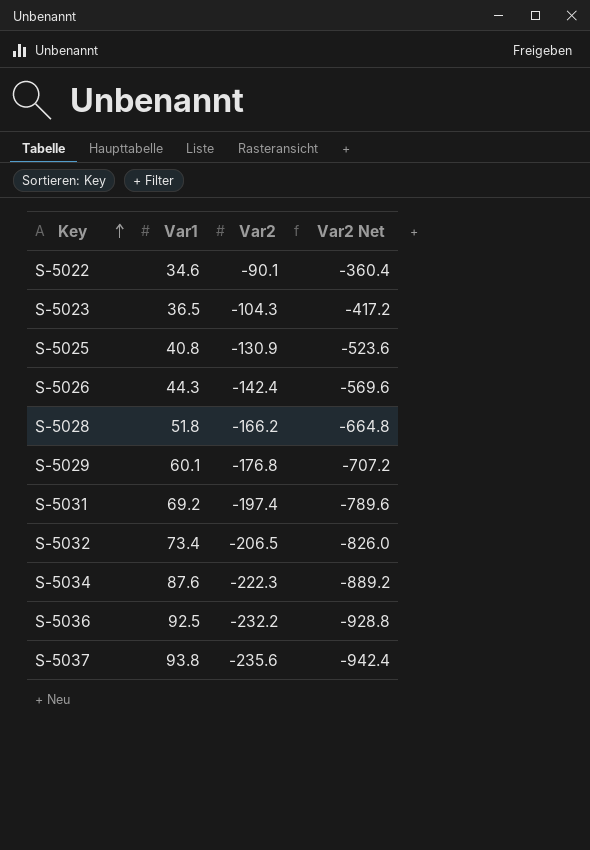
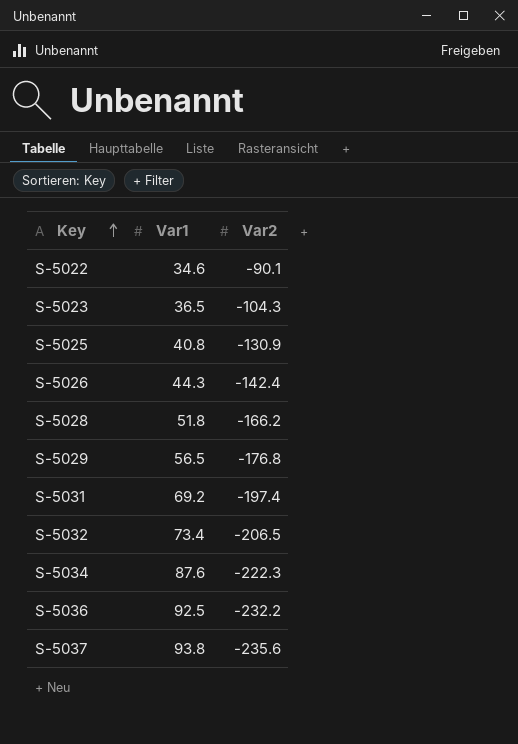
column Var2 Net | formula: [Var2] * 4 -> none
S-5029 | Var1: 60.1 -> 56.5

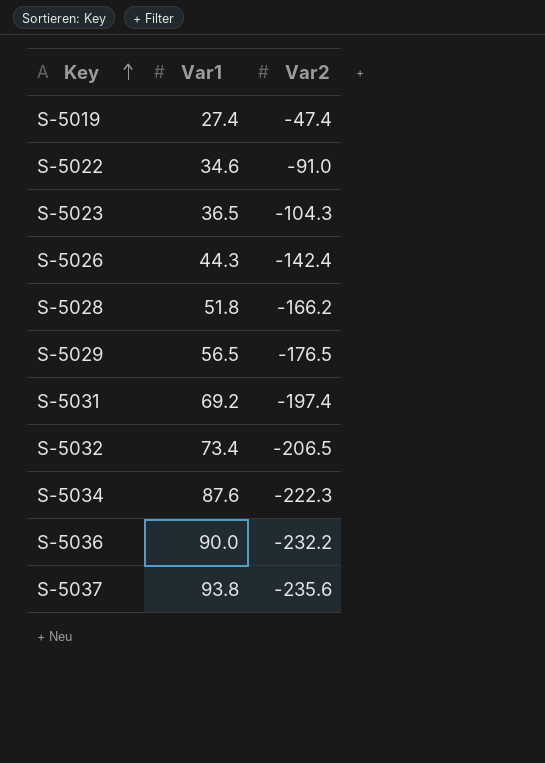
row S-5025: 40.8 | -130.9 -> none
row S-5019: none -> 27.4 | -47.4
S-5022 | Var2: -90.1 -> -91.0
S-5029 | Var2: -176.8 -> -176.5
S-5036 | Var1: 92.5 -> 90.0

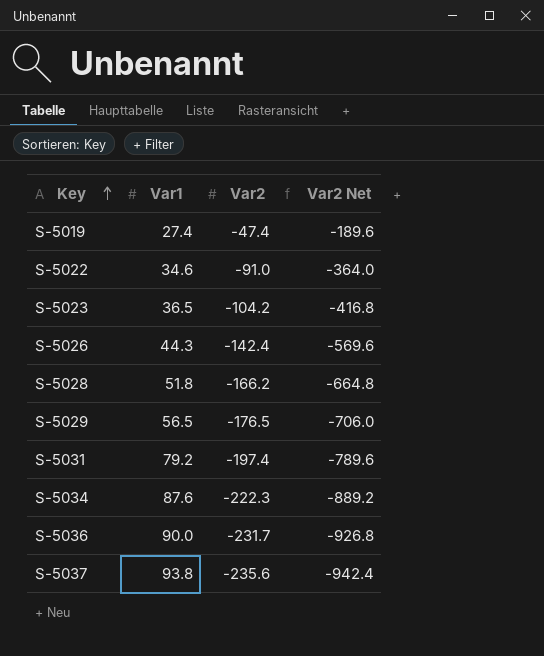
column Var2 Net | formula: none -> [Var2] * 4
row S-5032: 73.4 | -206.5 -> none
S-5023 | Var2: -104.3 -> -104.2
S-5031 | Var1: 69.2 -> 79.2
S-5036 | Var2: -232.2 -> -231.7

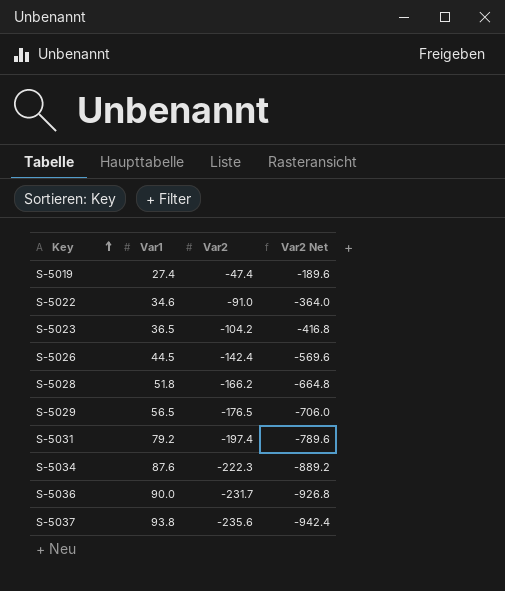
S-5026 | Var1: 44.3 -> 44.5

